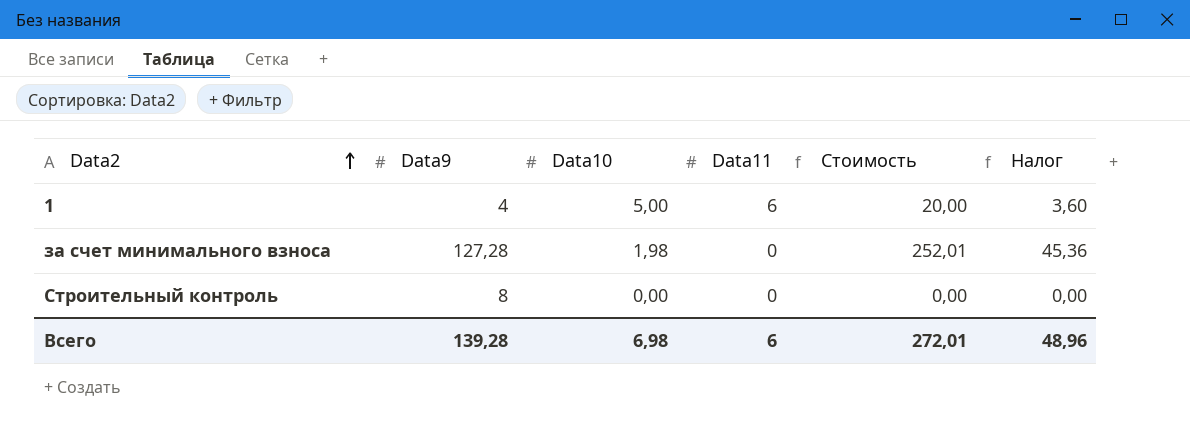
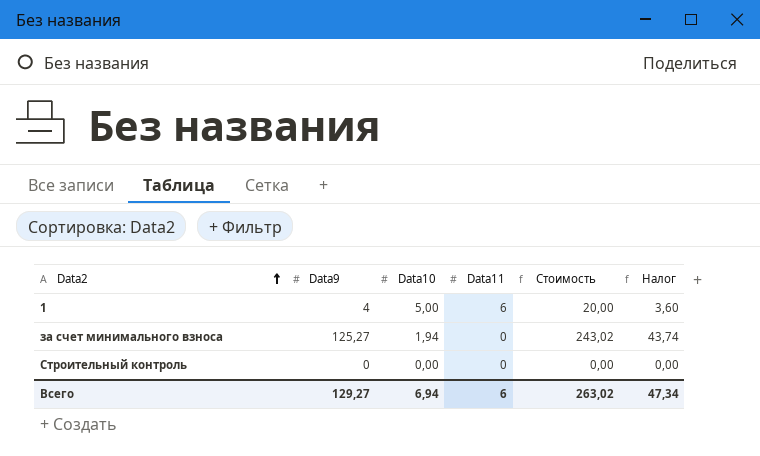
за счет минимального взноса | Data9: 127,28 -> 125,27
за счет минимального взноса | Data10: 1,98 -> 1,94
за счет минимального взноса | Стоимость: 252,01 -> 243,02
за счет минимального взноса | Налог: 45,36 -> 43,74
Строительный контроль | Data9: 8 -> 0
Всего | Data9: 139,28 -> 129,27
Всего | Data10: 6,98 -> 6,94
Всего | Стоимость: 272,01 -> 263,02
Всего | Налог: 48,96 -> 47,34

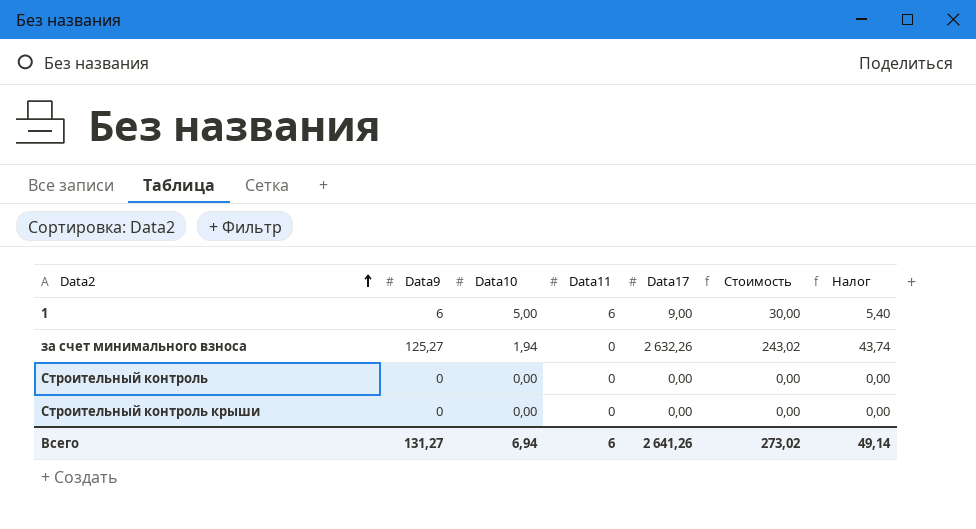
column Data17 | position: none -> 5
1 | Data9: 4 -> 6
1 | Стоимость: 20,00 -> 30,00
1 | Налог: 3,60 -> 5,40
row Строительный контроль крыши: none -> 0 | 0,00 | 0 | 0,00 | 0,00 | 0,00
Всего | Data9: 129,27 -> 131,27
Всего | Стоимость: 263,02 -> 273,02
Всего | Налог: 47,34 -> 49,14

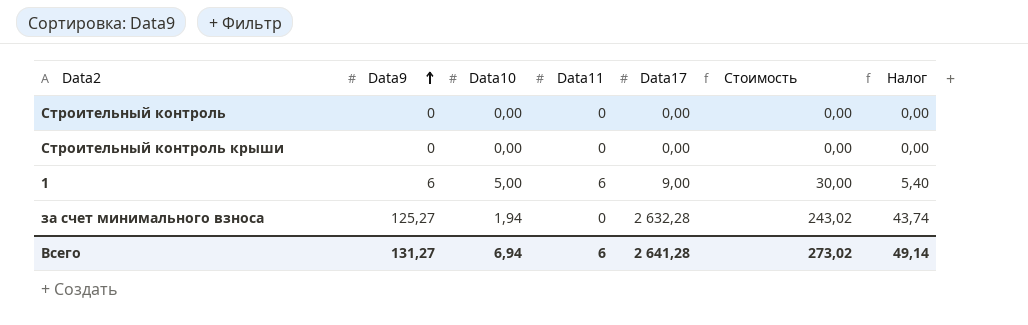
row order: Data2 ascending -> Data9 ascending
за счет минимального взноса | Data17: 2 632,26 -> 2 632,28
Всего | Data17: 2 641,26 -> 2 641,28

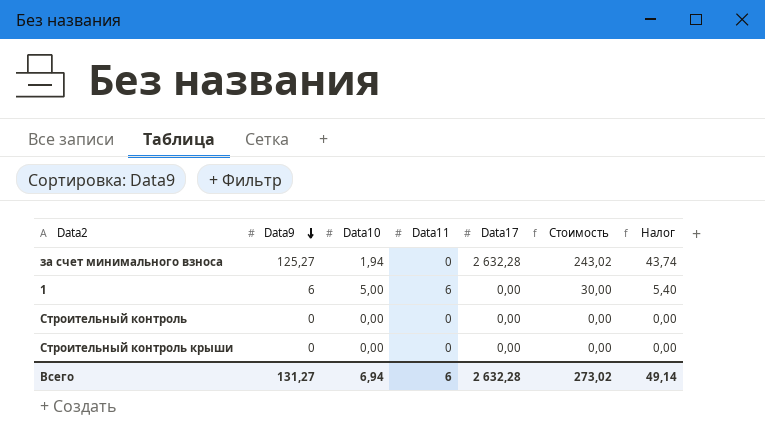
row order: Data9 ascending -> Data9 descending
1 | Data17: 9,00 -> 0,00
Всего | Data17: 2 641,28 -> 2 632,28

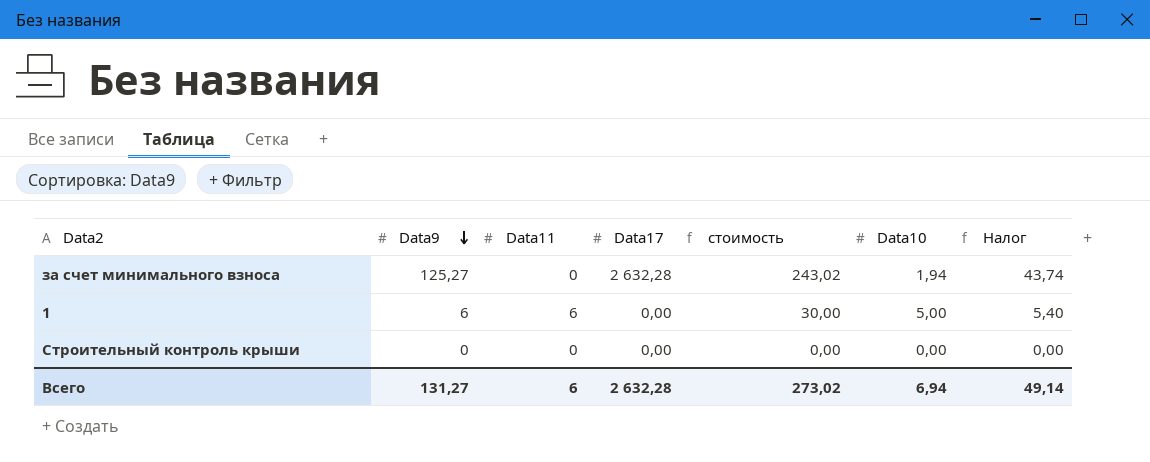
column name: Стоимость -> стоимость
column Data10 | position: 3 -> 6
row Строительный контроль: 0 | 0,00 | 0 | 0,00 | 0,00 | 0,00 -> none

